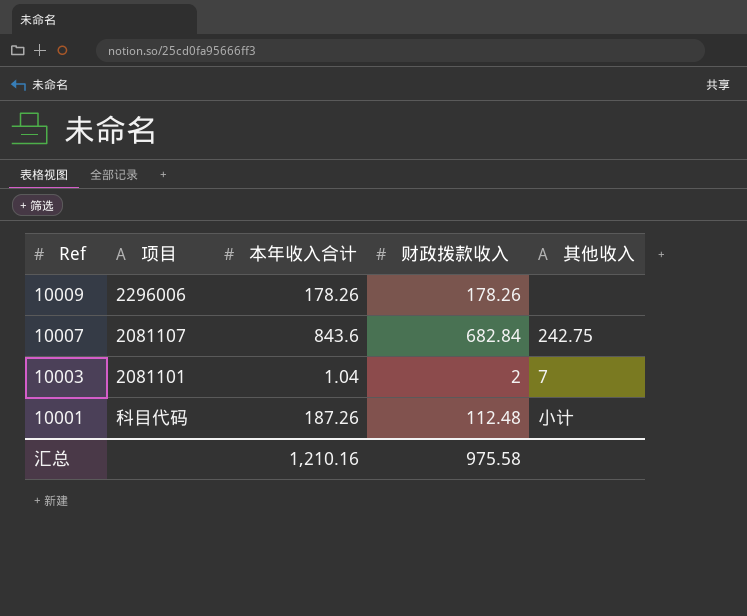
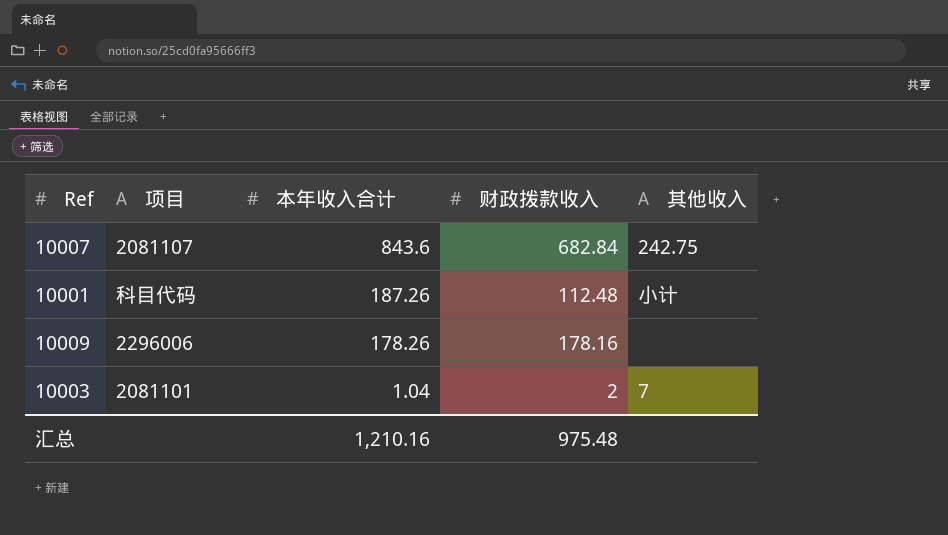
row order: Ref descending -> 本年收入合计 descending
10009 | 财政拨款收入: 178.26 -> 178.16
汇总 | 财政拨款收入: 975.58 -> 975.48

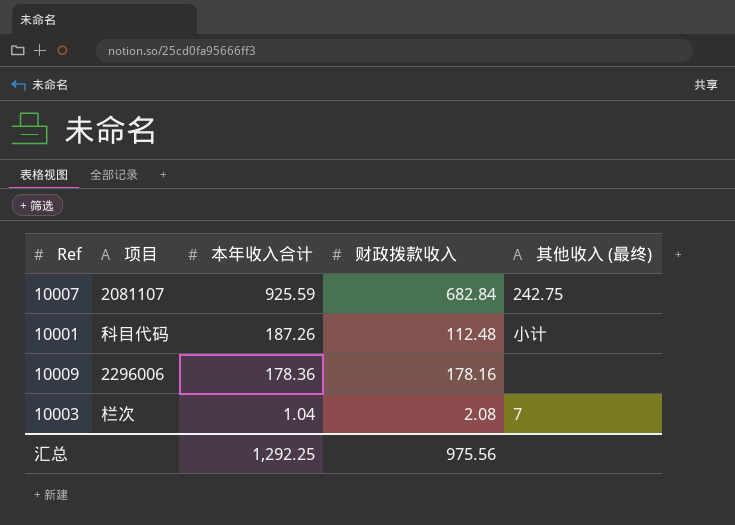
column name: 其他收入 -> 其他收入 (最终)
10007 | 本年收入合计: 843.6 -> 925.59
10009 | 本年收入合计: 178.26 -> 178.36
10003 | 项目: 2081101 -> 栏次
10003 | 财政拨款收入: 2 -> 2.08
汇总 | 本年收入合计: 1,210.16 -> 1,292.25
汇总 | 财政拨款收入: 975.48 -> 975.56

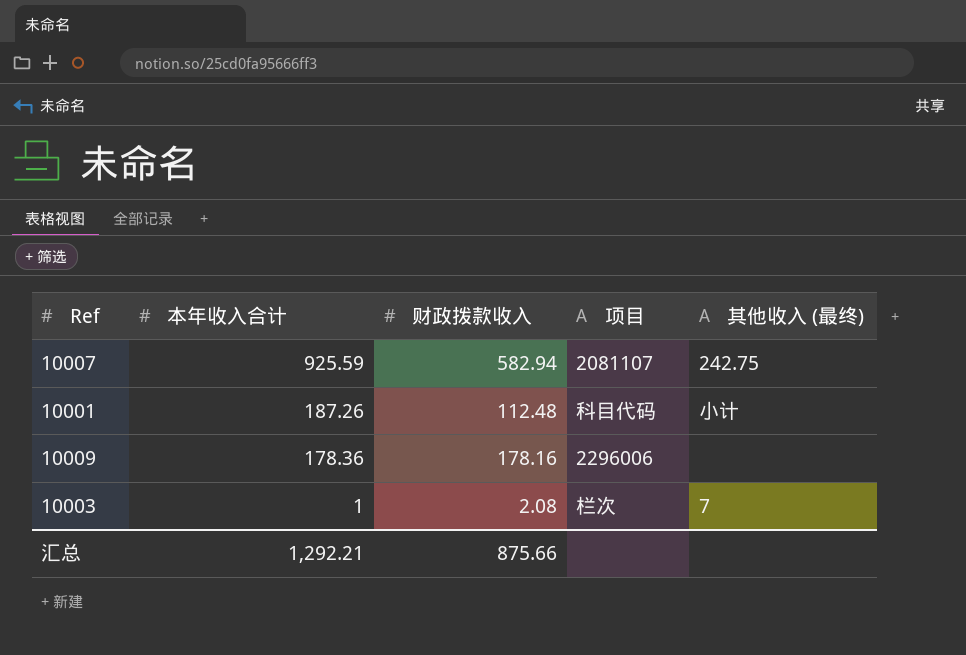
column 项目 | position: 2 -> 4
10007 | 财政拨款收入: 682.84 -> 582.94
10003 | 本年收入合计: 1.04 -> 1
汇总 | 本年收入合计: 1,292.25 -> 1,292.21
汇总 | 财政拨款收入: 975.56 -> 875.66

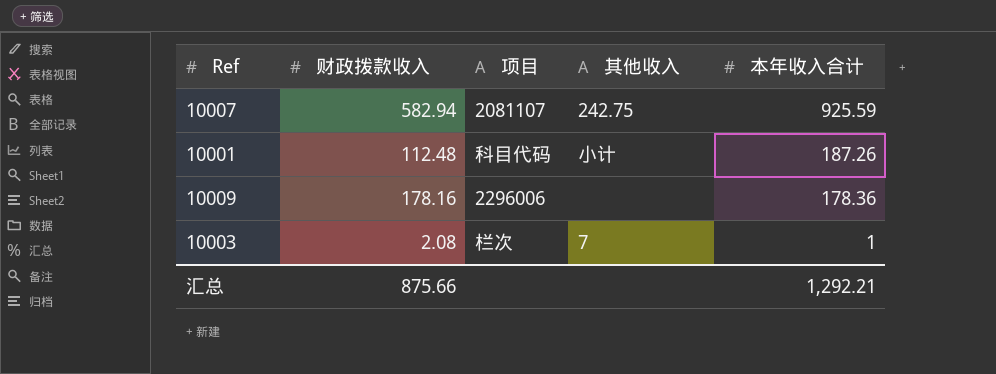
column name: 其他收入 (最终) -> 其他收入
column 本年收入合计 | position: 2 -> 5

